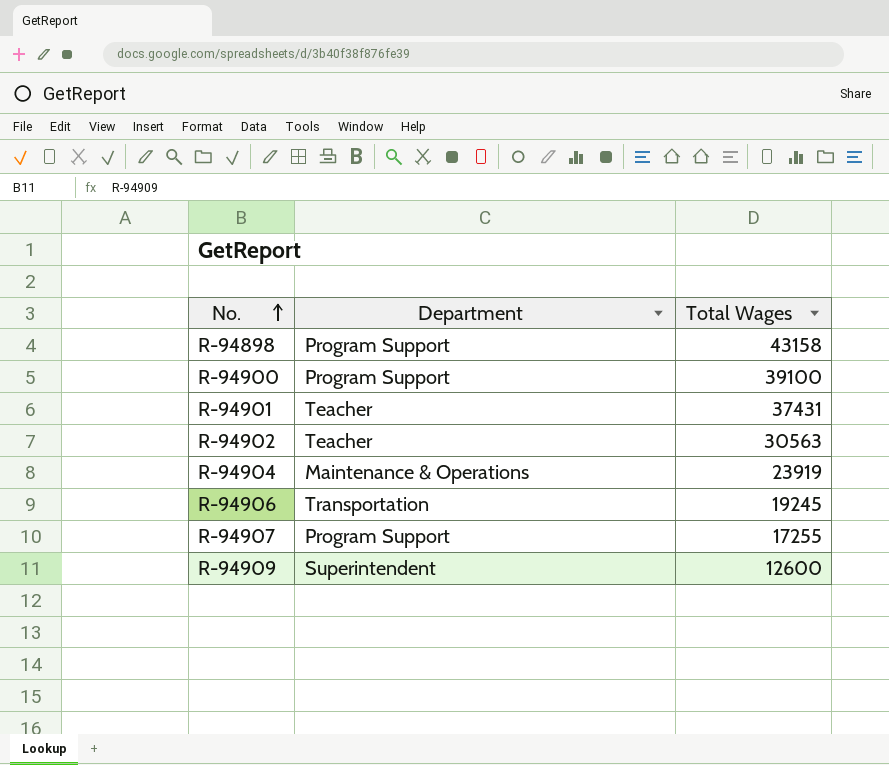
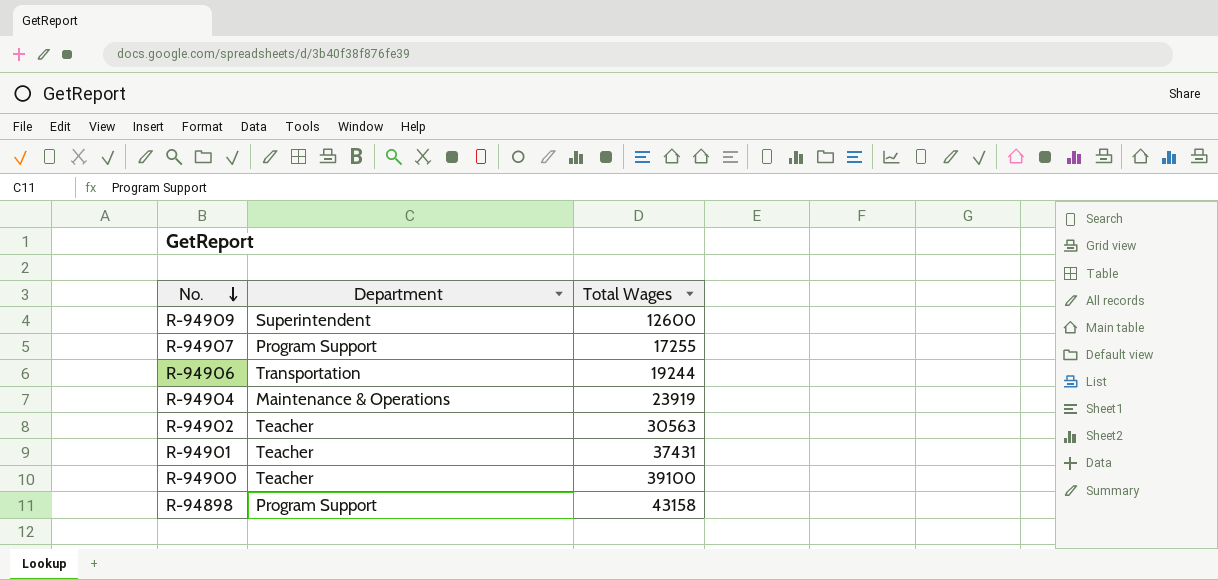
row order: No. ascending -> No. descending
R-94906 | Total Wages: 19245 -> 19244
R-94900 | Department: Program Support -> Teacher

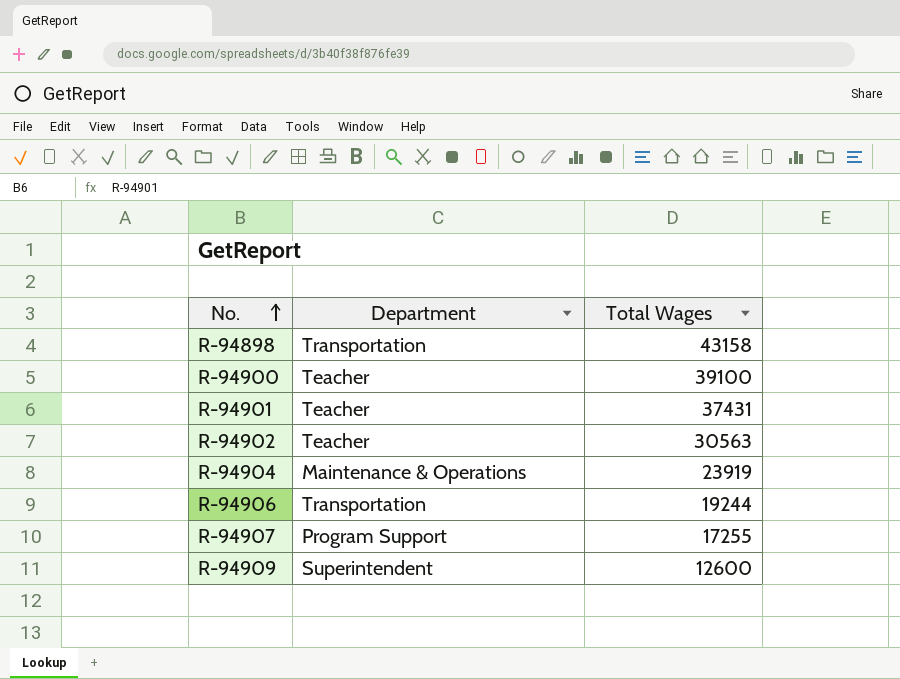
row order: No. descending -> No. ascending
R-94898 | Department: Program Support -> Transportation

